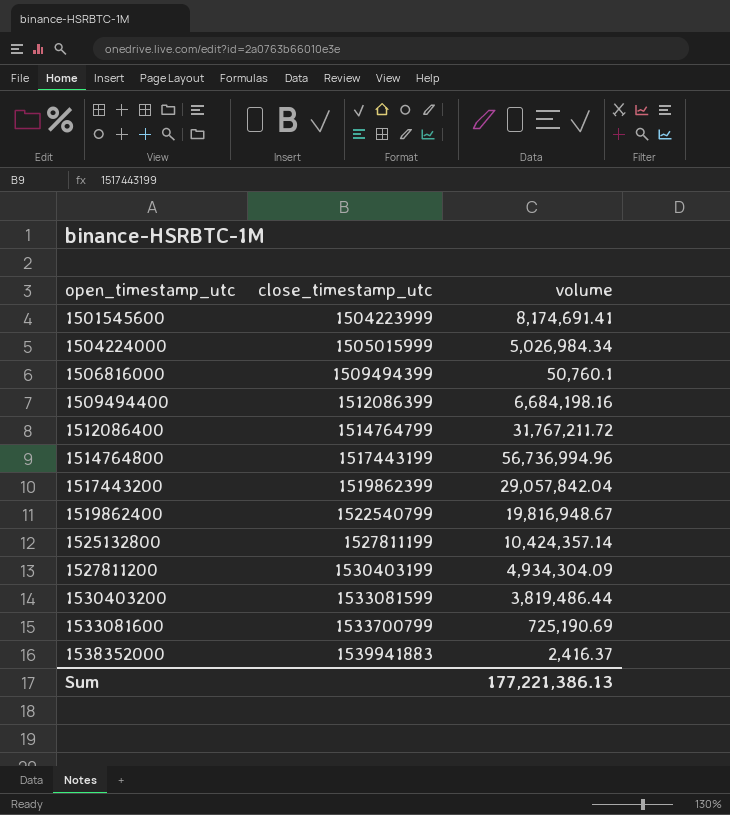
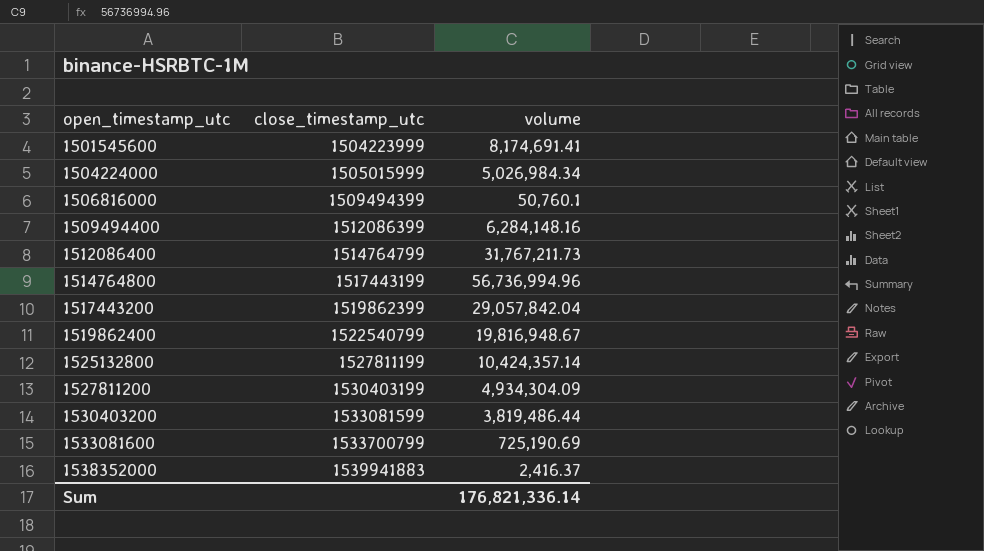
1509494400 | volume: 6,684,198.16 -> 6,284,148.16
1512086400 | volume: 31,767,211.72 -> 31,767,211.73
Sum | volume: 177,221,386.13 -> 176,821,336.14

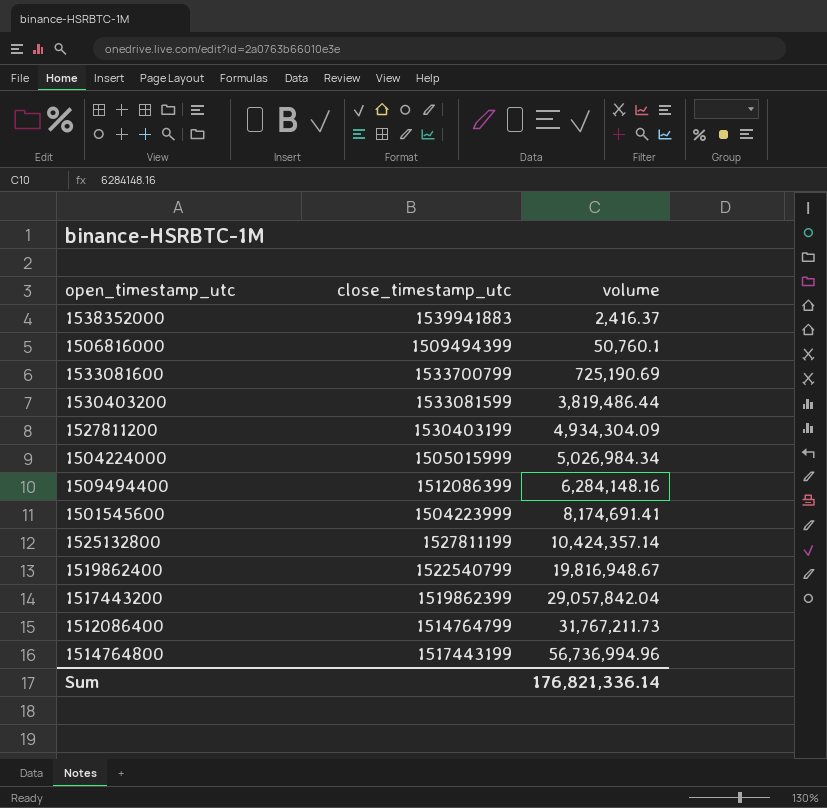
row order: open_timestamp_utc ascending -> volume ascending

